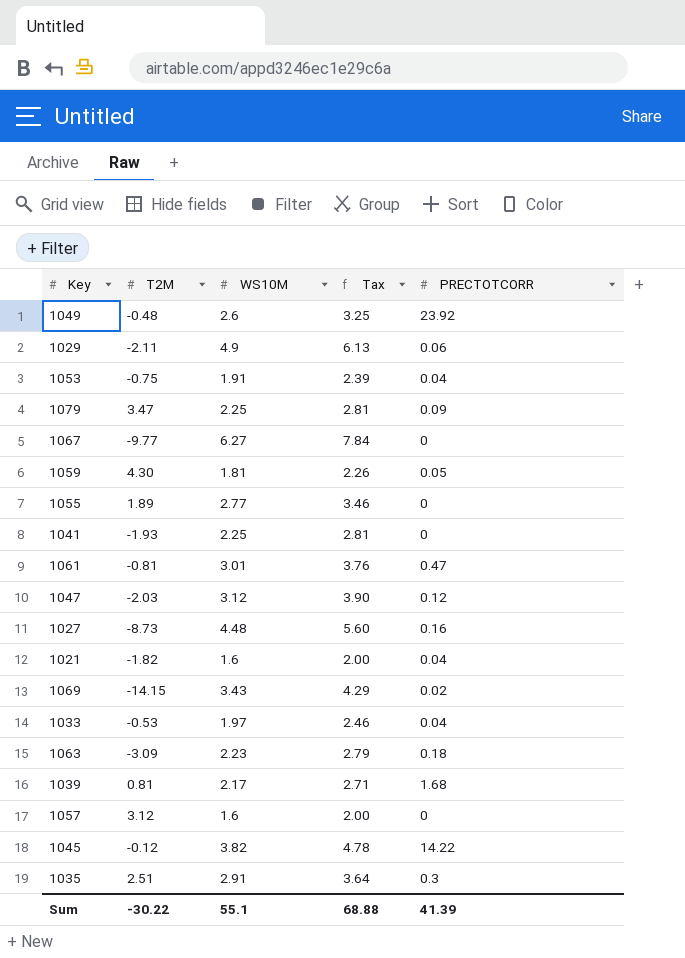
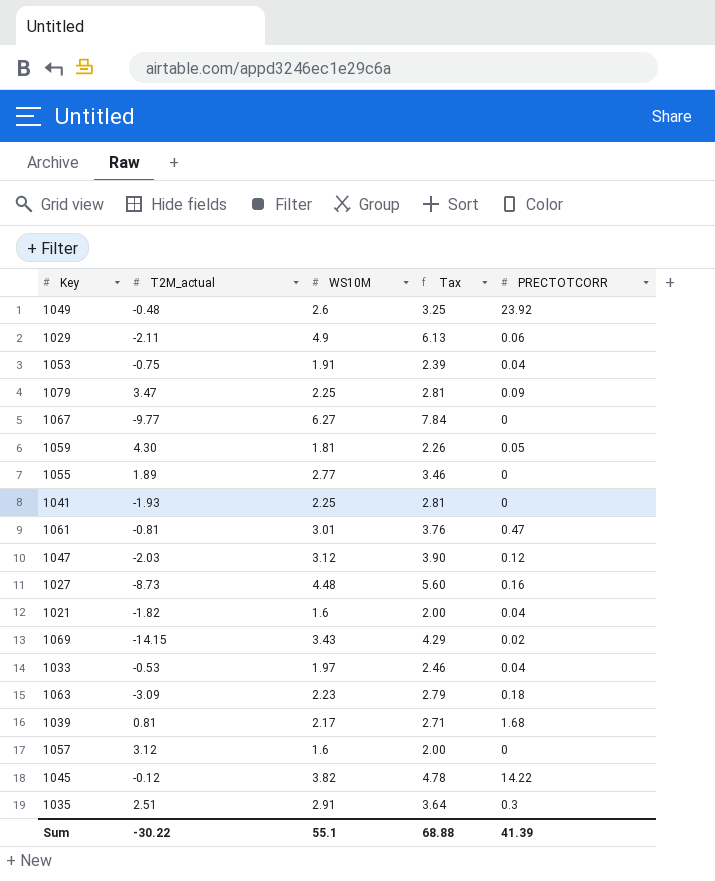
column name: T2M -> T2M_actual

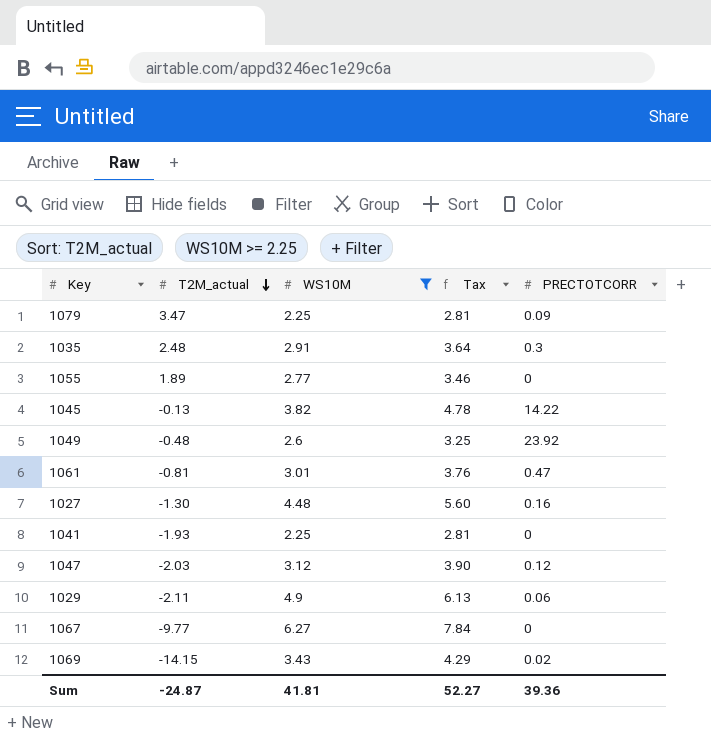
filter: none -> WS10M >= 2.25
row order: none -> T2M_actual descending
1035 | T2M_actual: 2.51 -> 2.48
1045 | T2M_actual: -0.12 -> -0.13
1027 | T2M_actual: -8.73 -> -1.30
Sum | T2M_actual: -30.22 -> -24.87
Sum | WS10M: 55.1 -> 41.81
Sum | Tax: 68.88 -> 52.27
Sum | PRECTOTCORR: 41.39 -> 39.36

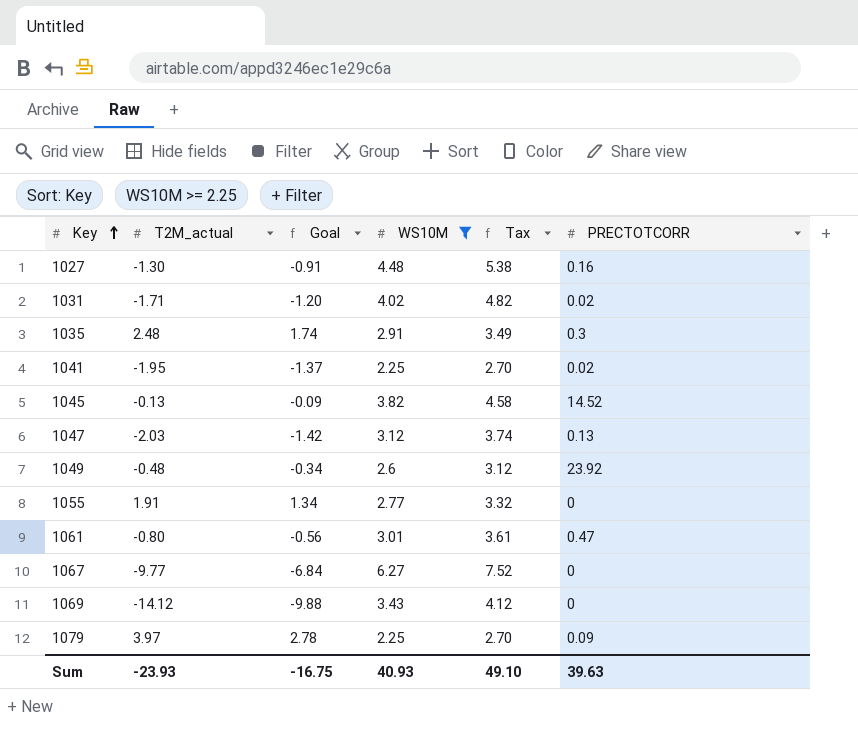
row order: T2M_actual descending -> Key ascending
column Goal | formula: none -> [T2M_actual] * 0.7
column Tax | formula: [WS10M] * 1.25 -> [WS10M] * 1.2
row 1029: -2.11 | 4.9 | 6.13 | 0.06 -> none
row 1031: none -> -1.71 | -1.20 | 4.02 | 4.82 | 0.02
1041 | T2M_actual: -1.93 -> -1.95
1041 | PRECTOTCORR: 0 -> 0.02
1045 | PRECTOTCORR: 14.22 -> 14.52
1047 | PRECTOTCORR: 0.12 -> 0.13
1055 | T2M_actual: 1.89 -> 1.91
1061 | T2M_actual: -0.81 -> -0.80
1069 | T2M_actual: -14.15 -> -14.12
1069 | PRECTOTCORR: 0.02 -> 0
1079 | T2M_actual: 3.47 -> 3.97
Sum | T2M_actual: -24.87 -> -23.93
Sum | WS10M: 41.81 -> 40.93
Sum | Tax: 52.27 -> 49.10
Sum | PRECTOTCORR: 39.36 -> 39.63

